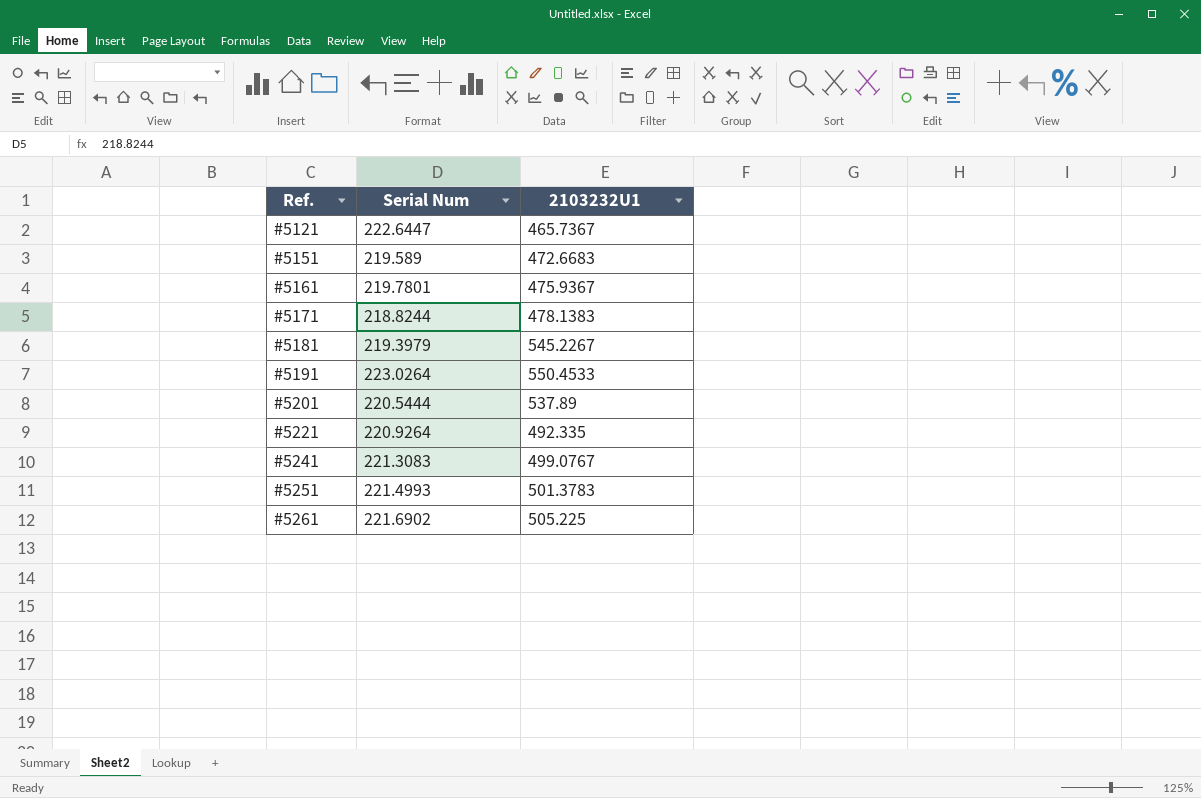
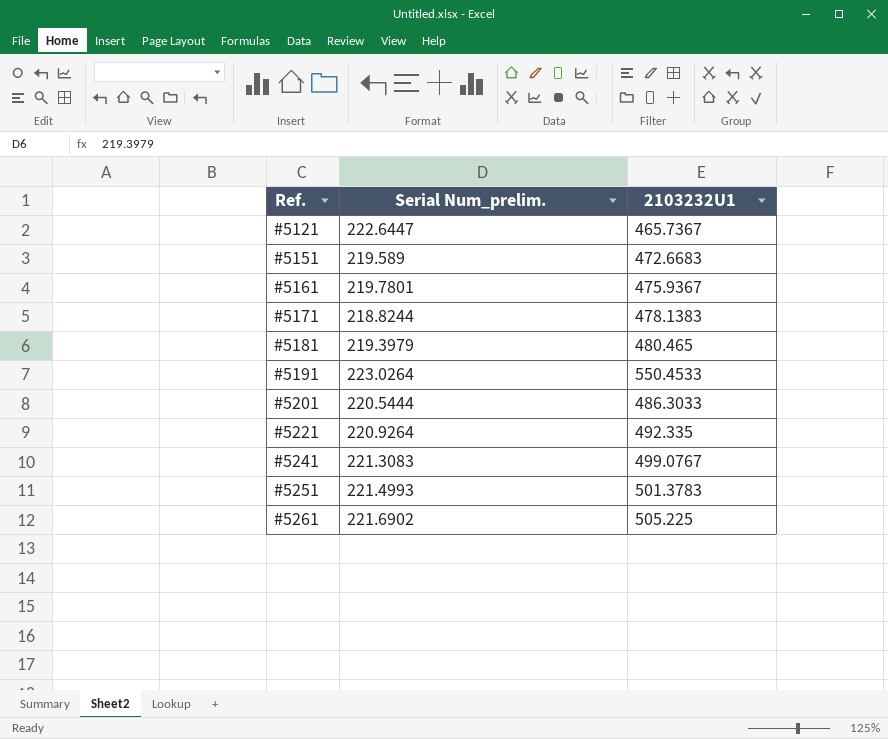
column name: Serial Num -> Serial Num_prelim.
#5181 | 2103232U1: 545.2267 -> 480.465
#5201 | 2103232U1: 537.89 -> 486.3033

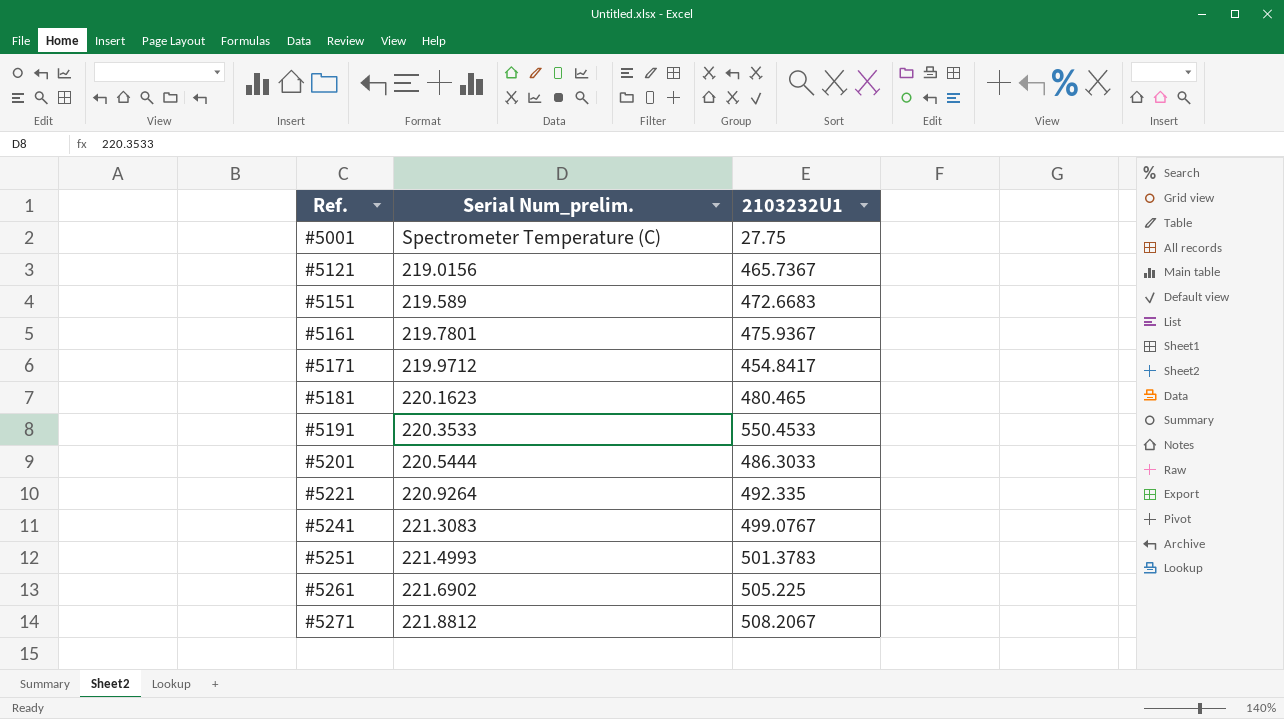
row #5001: none -> Spectrometer Temperature (C) | 27.75
#5121 | Serial Num_prelim.: 222.6447 -> 219.0156
#5171 | Serial Num_prelim.: 218.8244 -> 219.9712
#5171 | 2103232U1: 478.1383 -> 454.8417
#5181 | Serial Num_prelim.: 219.3979 -> 220.1623
#5191 | Serial Num_prelim.: 223.0264 -> 220.3533
row #5271: none -> 221.8812 | 508.2067

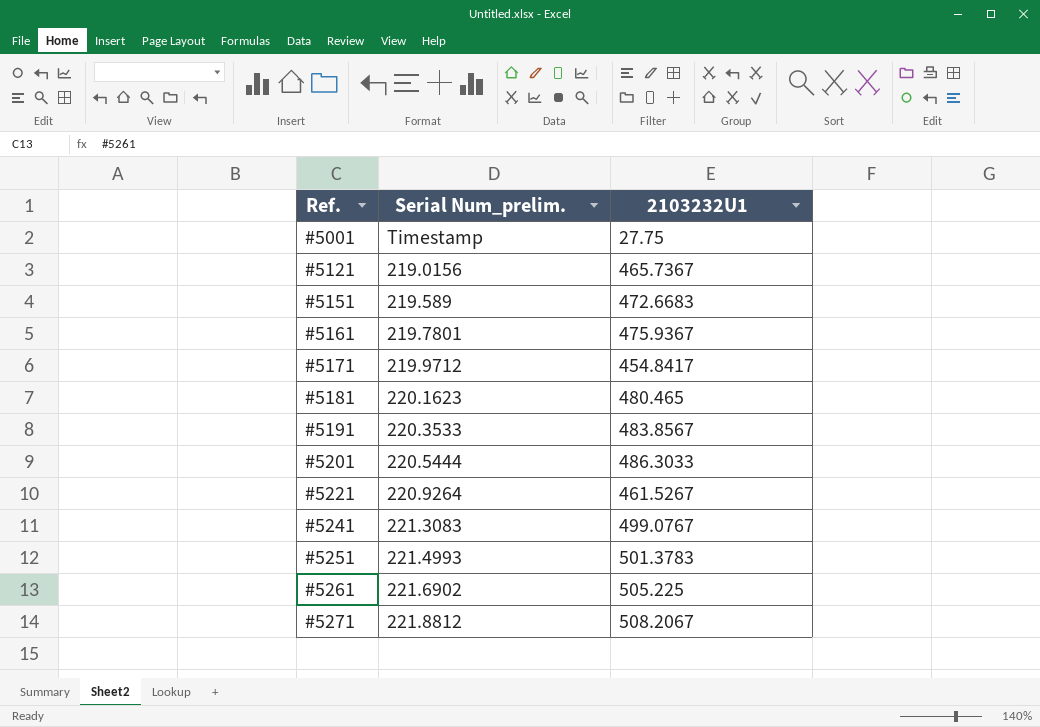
#5001 | Serial Num_prelim.: Spectrometer Temperature (C) -> Timestamp
#5191 | 2103232U1: 550.4533 -> 483.8567
#5221 | 2103232U1: 492.335 -> 461.5267

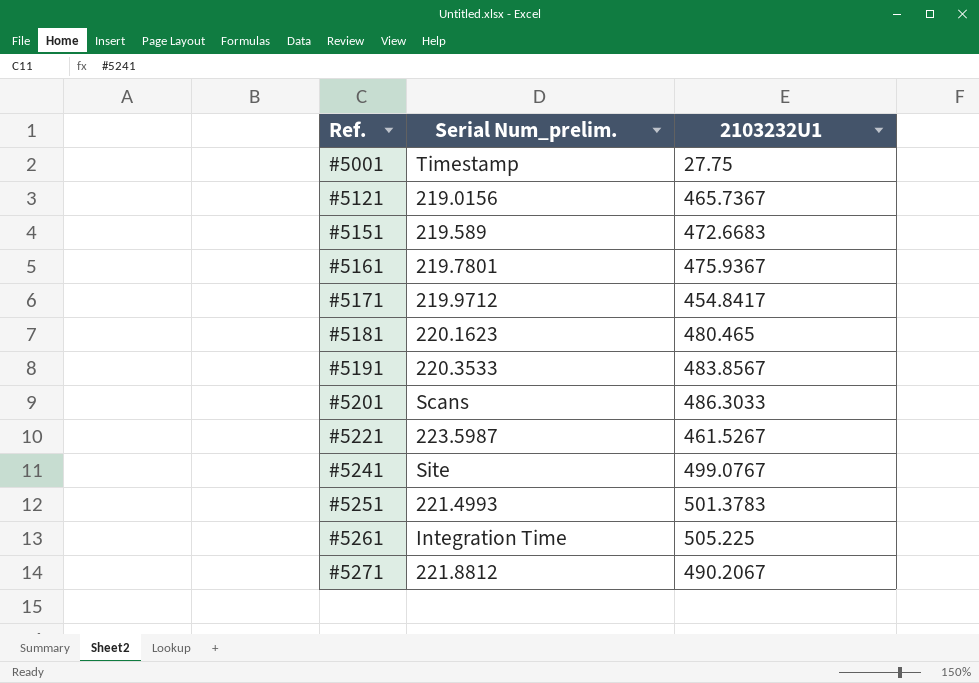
#5201 | Serial Num_prelim.: 220.5444 -> Scans
#5221 | Serial Num_prelim.: 220.9264 -> 223.5987
#5241 | Serial Num_prelim.: 221.3083 -> Site
#5261 | Serial Num_prelim.: 221.6902 -> Integration Time
#5271 | 2103232U1: 508.2067 -> 490.2067

